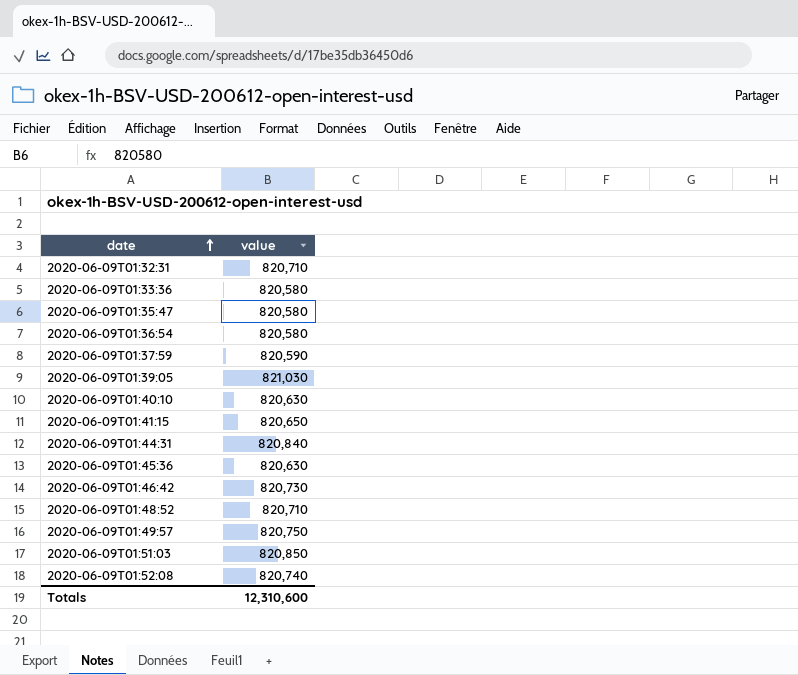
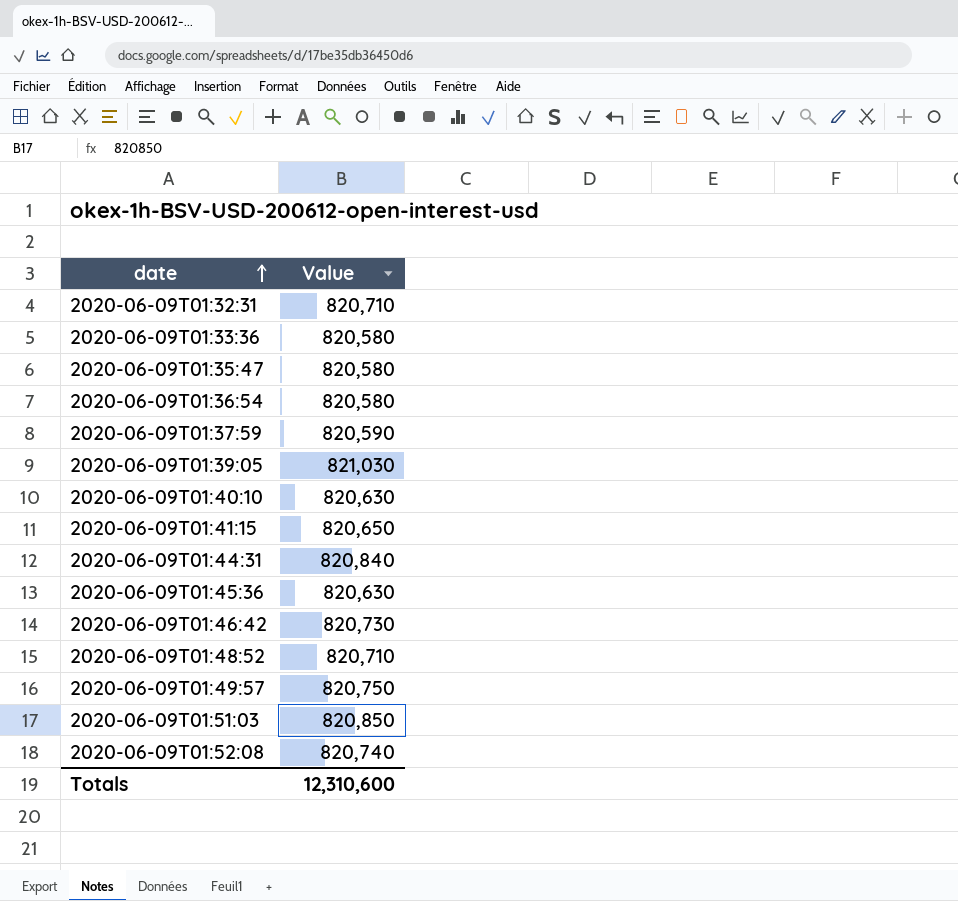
column name: value -> Value

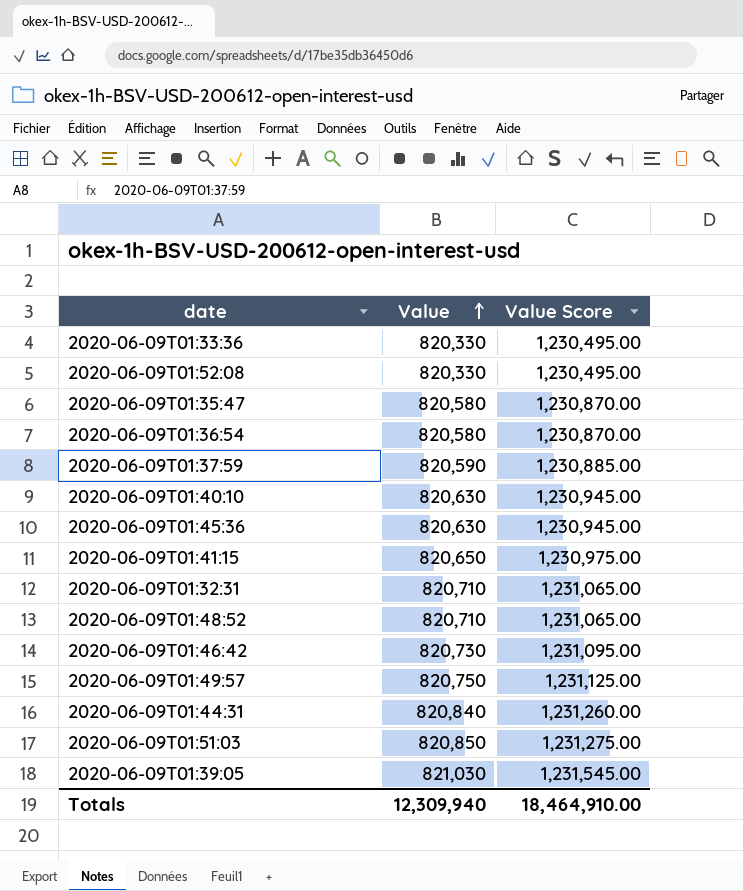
row order: date ascending -> Value ascending
column Value Score | formula: none -> [Value] * 1.5
2020-06-09T01:33:36 | Value: 820,580 -> 820,330
2020-06-09T01:52:08 | Value: 820,740 -> 820,330
Totals | Value: 12,310,600 -> 12,309,940

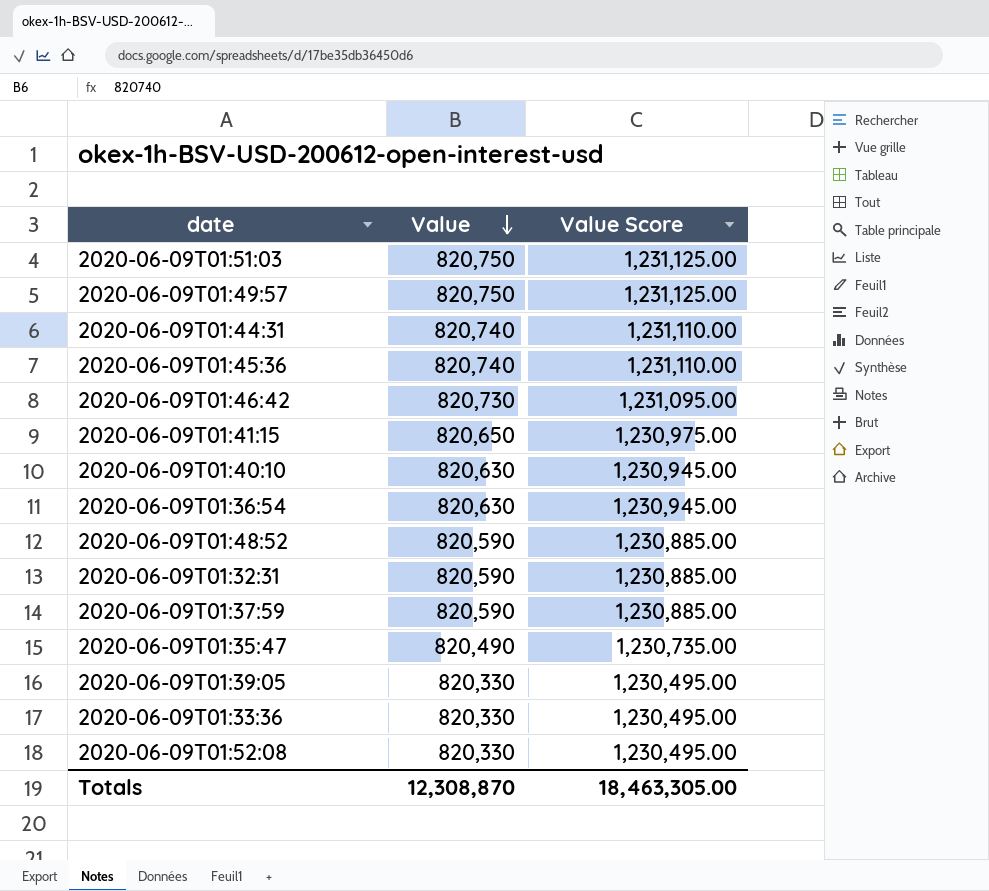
row order: Value ascending -> Value descending
2020-06-09T01:51:03 | Value: 820,850 -> 820,750
2020-06-09T01:51:03 | Value Score: 1,231,275.00 -> 1,231,125.00
2020-06-09T01:44:31 | Value: 820,840 -> 820,740
2020-06-09T01:44:31 | Value Score: 1,231,260.00 -> 1,231,110.00
2020-06-09T01:45:36 | Value: 820,630 -> 820,740
2020-06-09T01:45:36 | Value Score: 1,230,945.00 -> 1,231,110.00
2020-06-09T01:36:54 | Value: 820,580 -> 820,630
2020-06-09T01:36:54 | Value Score: 1,230,870.00 -> 1,230,945.00
2020-06-09T01:48:52 | Value: 820,710 -> 820,590
2020-06-09T01:48:52 | Value Score: 1,231,065.00 -> 1,230,885.00
2020-06-09T01:32:31 | Value: 820,710 -> 820,590
2020-06-09T01:32:31 | Value Score: 1,231,065.00 -> 1,230,885.00
2020-06-09T01:35:47 | Value: 820,580 -> 820,490
2020-06-09T01:35:47 | Value Score: 1,230,870.00 -> 1,230,735.00
2020-06-09T01:39:05 | Value: 821,030 -> 820,330
2020-06-09T01:39:05 | Value Score: 1,231,545.00 -> 1,230,495.00
Totals | Value: 12,309,940 -> 12,308,870
Totals | Value Score: 18,464,910.00 -> 18,463,305.00

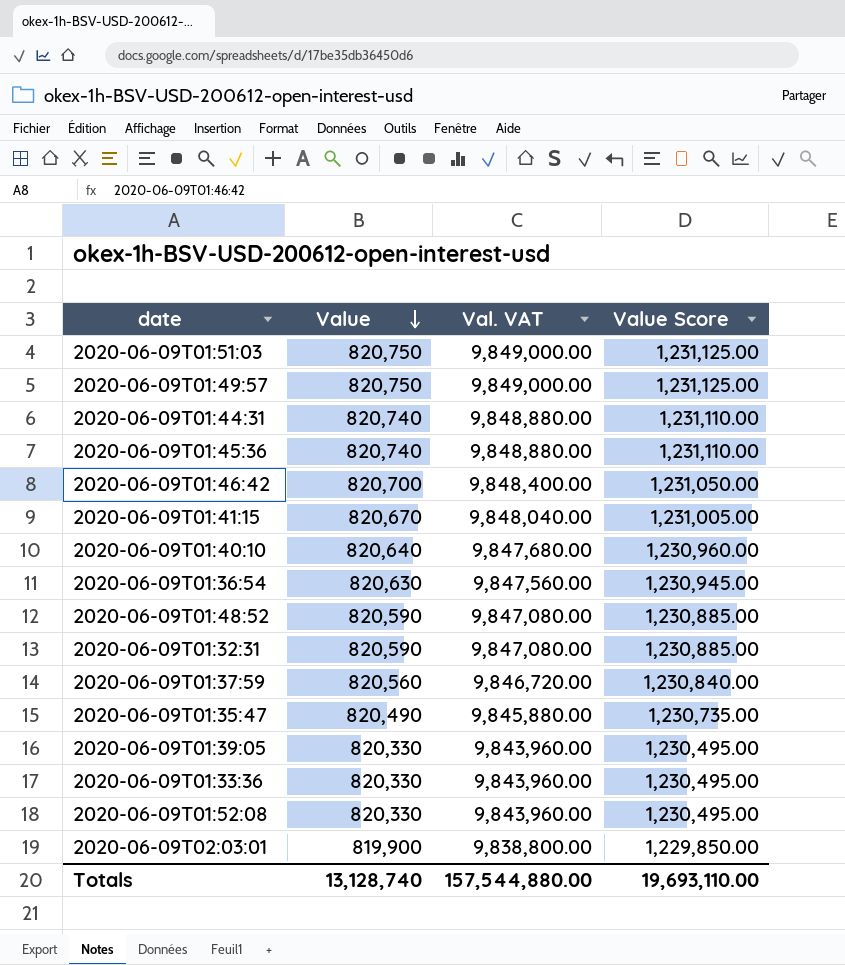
column Val. VAT | formula: none -> [Value] * 12
2020-06-09T01:46:42 | Value: 820,730 -> 820,700
2020-06-09T01:46:42 | Value Score: 1,231,095.00 -> 1,231,050.00
2020-06-09T01:41:15 | Value: 820,650 -> 820,670
2020-06-09T01:41:15 | Value Score: 1,230,975.00 -> 1,231,005.00
2020-06-09T01:40:10 | Value: 820,630 -> 820,640
2020-06-09T01:40:10 | Value Score: 1,230,945.00 -> 1,230,960.00
2020-06-09T01:37:59 | Value: 820,590 -> 820,560
2020-06-09T01:37:59 | Value Score: 1,230,885.00 -> 1,230,840.00
row 2020-06-09T02:03:01: none -> 819,900 | 9,838,800.00 | 1,229,850.00
Totals | Value: 12,308,870 -> 13,128,740
Totals | Value Score: 18,463,305.00 -> 19,693,110.00

